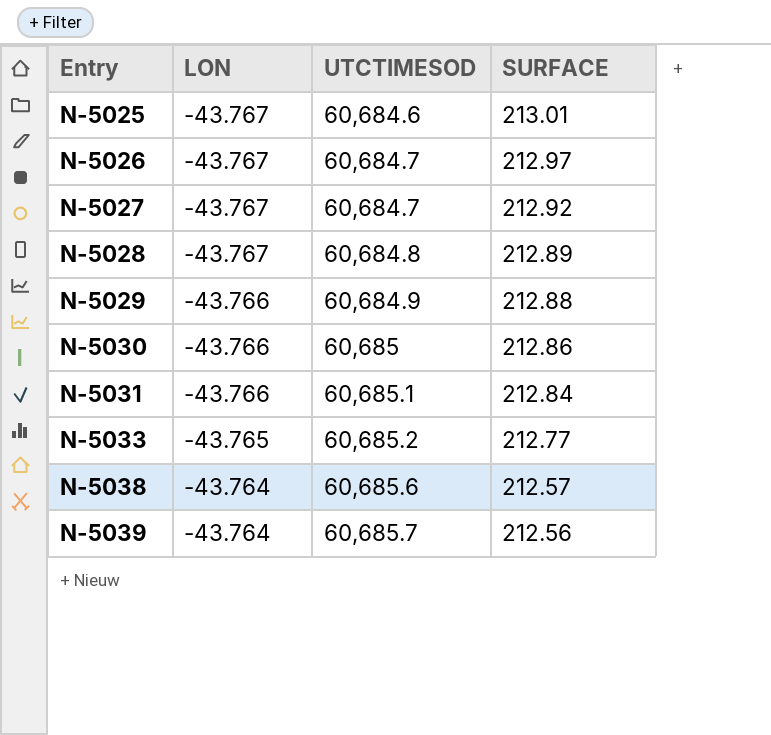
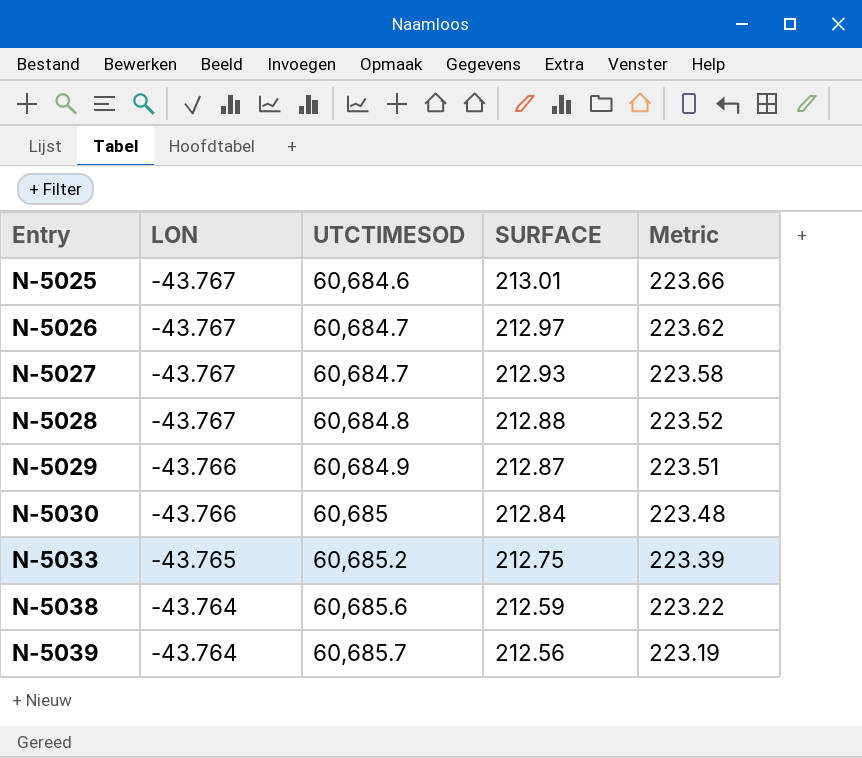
column Metric | formula: none -> [SURFACE] * 1.05
row N-5031: -43.766 | 60,685.1 | 212.84 -> none
N-5027 | SURFACE: 212.92 -> 212.93
N-5028 | SURFACE: 212.89 -> 212.88
N-5029 | SURFACE: 212.88 -> 212.87
N-5030 | SURFACE: 212.86 -> 212.84
N-5033 | SURFACE: 212.77 -> 212.75
N-5038 | SURFACE: 212.57 -> 212.59

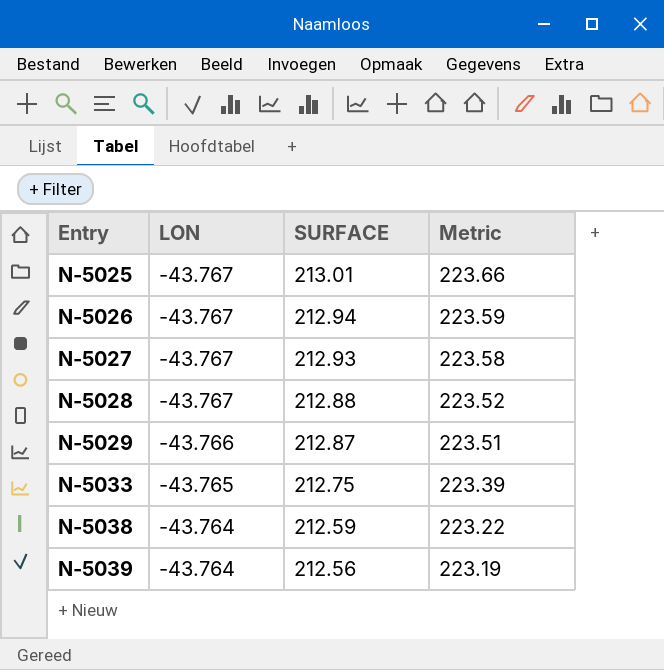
column UTCTIMESOD | position: 3 -> none
row N-5030: -43.766 | 60,685 | 212.84 | 223.48 -> none
N-5026 | SURFACE: 212.97 -> 212.94
N-5026 | Metric: 223.62 -> 223.59

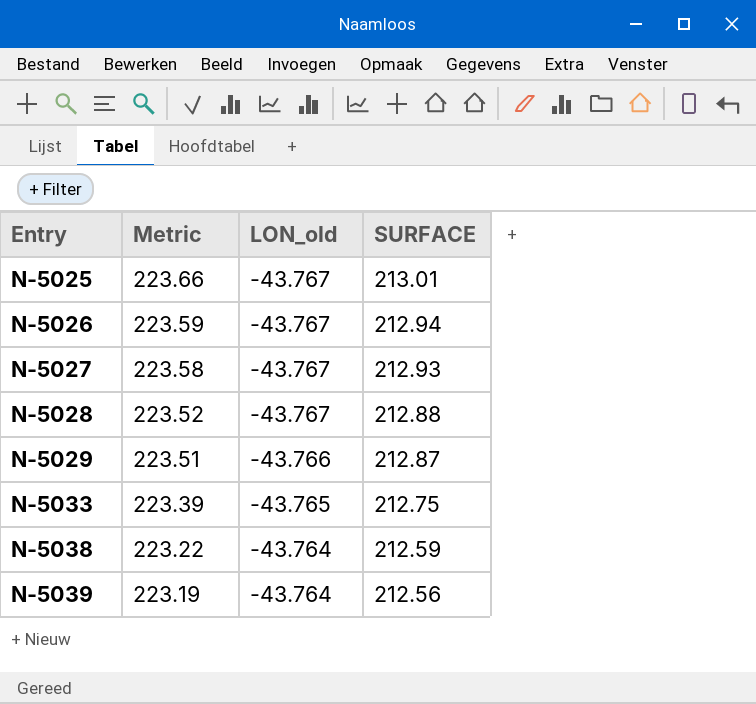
column Metric | position: 4 -> 2
column name: LON -> LON_old

